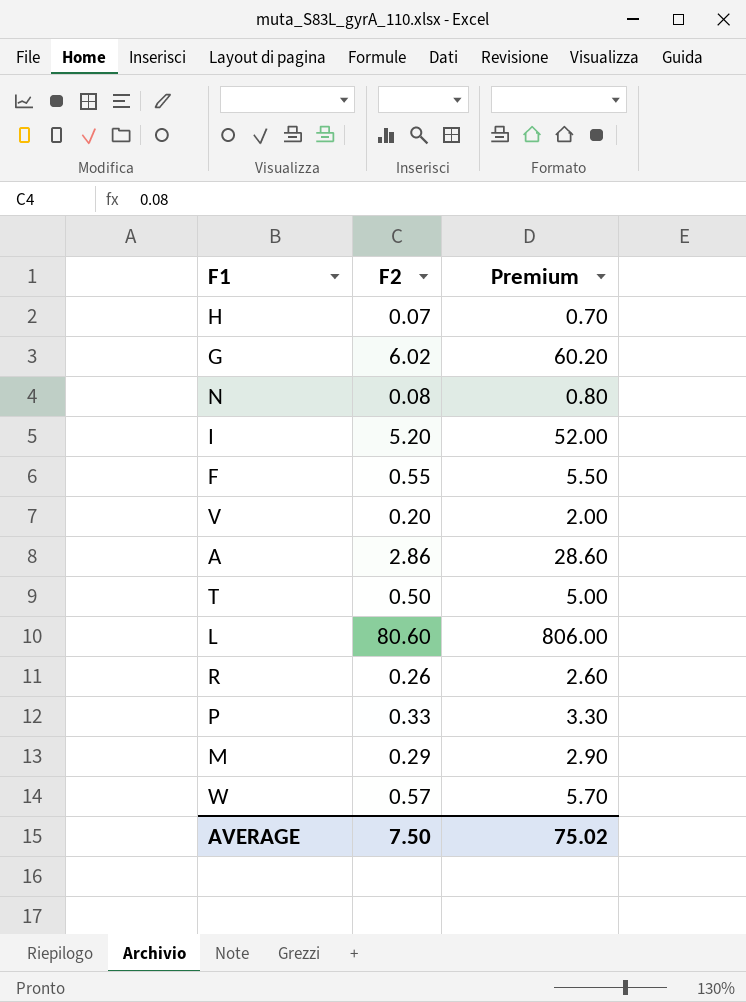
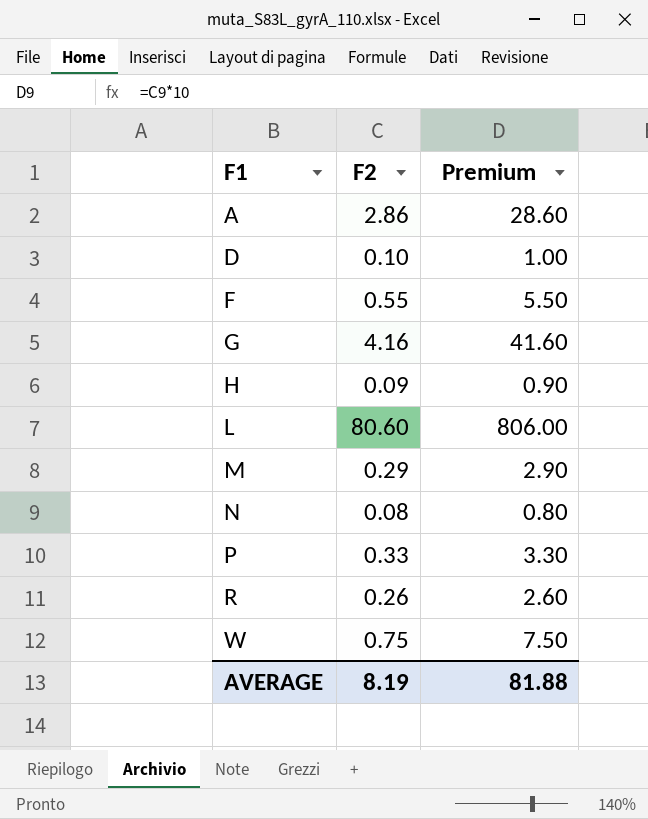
row order: none -> F1 ascending
row I: 5.20 | 52.00 -> none
row V: 0.20 | 2.00 -> none
row T: 0.50 | 5.00 -> none
row D: none -> 0.10 | 1.00
G | F2: 6.02 -> 4.16
G | Premium: 60.20 -> 41.60
H | F2: 0.07 -> 0.09
H | Premium: 0.70 -> 0.90
W | F2: 0.57 -> 0.75
W | Premium: 5.70 -> 7.50
AVERAGE | F2: 7.50 -> 8.19
AVERAGE | Premium: 75.02 -> 81.88

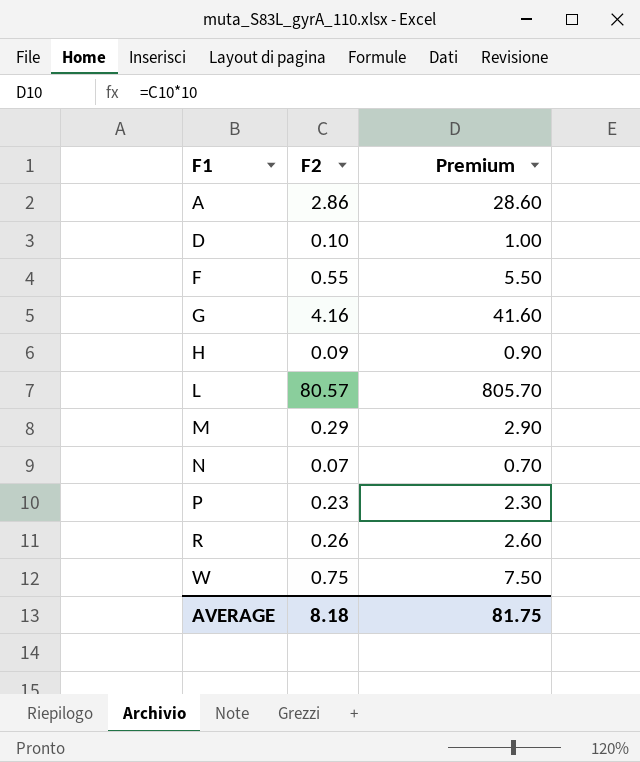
L | F2: 80.60 -> 80.57
L | Premium: 806.00 -> 805.70
N | F2: 0.08 -> 0.07
N | Premium: 0.80 -> 0.70
P | F2: 0.33 -> 0.23
P | Premium: 3.30 -> 2.30
AVERAGE | F2: 8.19 -> 8.18
AVERAGE | Premium: 81.88 -> 81.75

